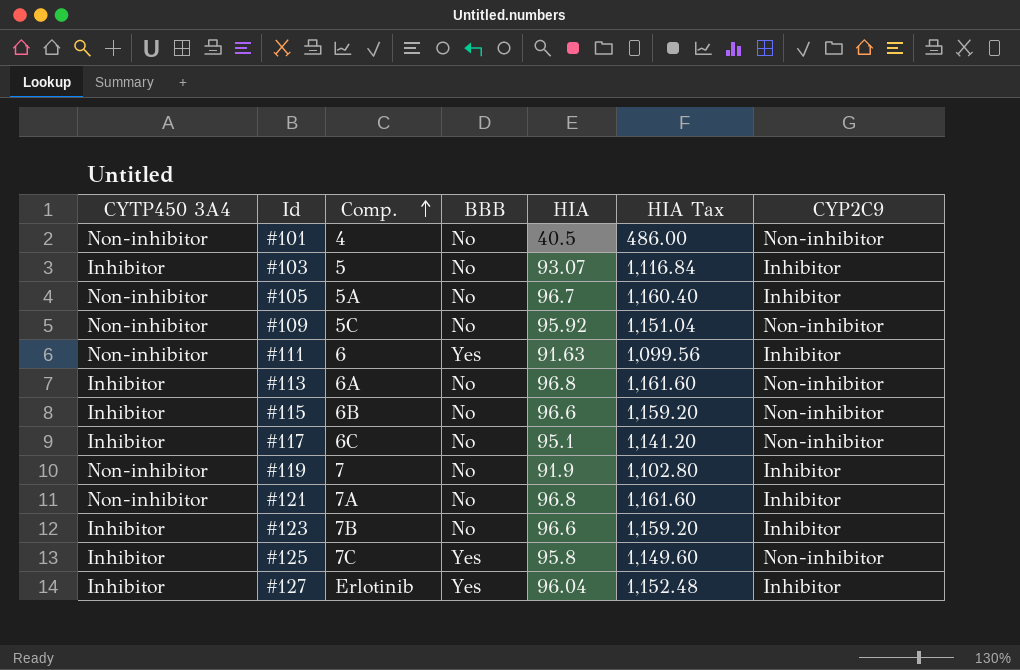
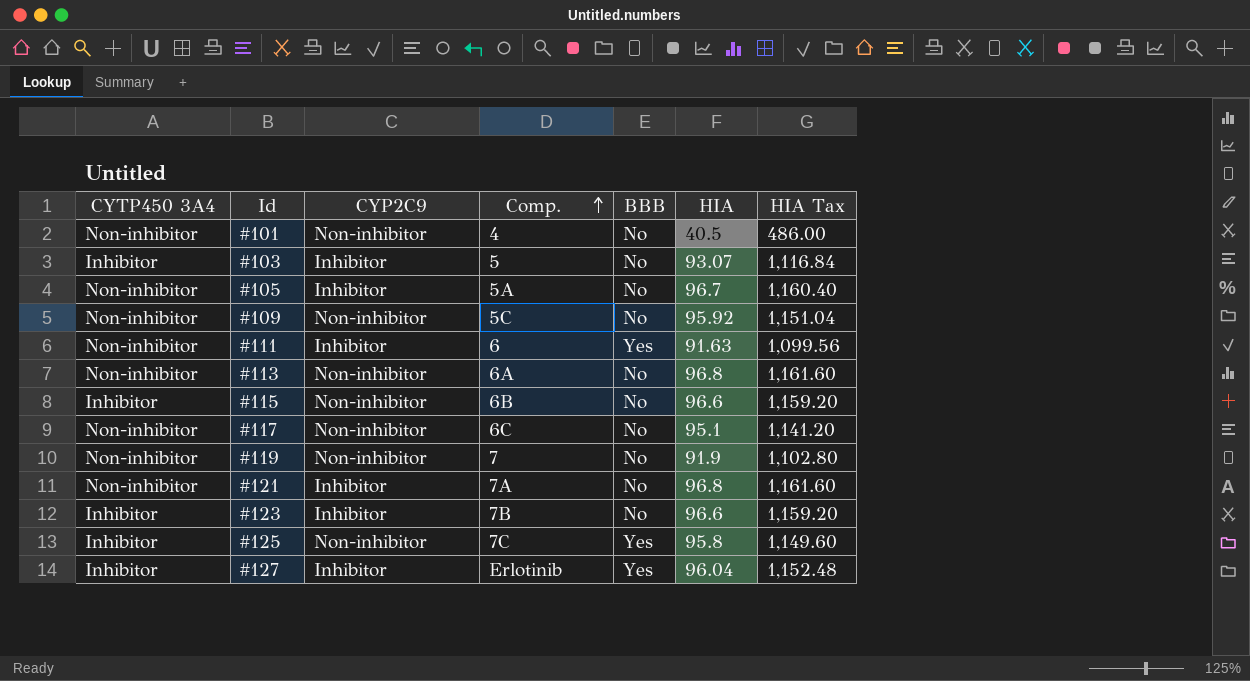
column CYP2C9 | position: 7 -> 3
#113 | CYTP450 3A4: Inhibitor -> Non-inhibitor
#117 | CYTP450 3A4: Inhibitor -> Non-inhibitor
#119 | CYP2C9: Inhibitor -> Non-inhibitor

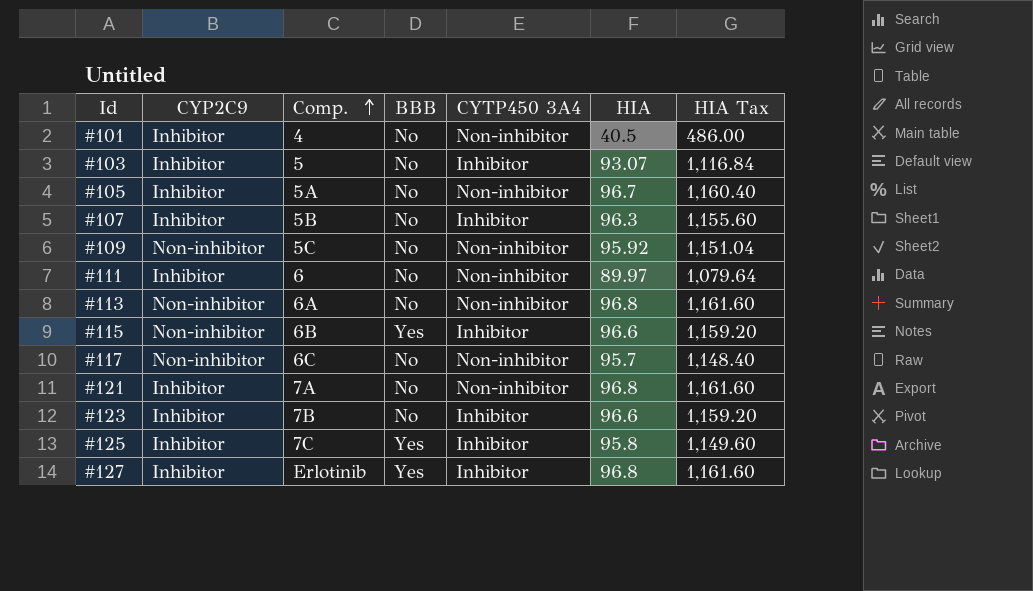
column CYTP450 3A4 | position: 1 -> 5
row #119: Non-inhibitor | Non-inhibitor | 7 | No | 91.9 | 1,102.80 -> none
#101 | CYP2C9: Non-inhibitor -> Inhibitor
row #107: none -> Inhibitor | 5B | No | Inhibitor | 96.3 | 1,155.60
#111 | BBB: Yes -> No
#111 | HIA: 91.63 -> 89.97
#111 | HIA Tax: 1,099.56 -> 1,079.64
#115 | BBB: No -> Yes
#117 | HIA: 95.1 -> 95.7
#117 | HIA Tax: 1,141.20 -> 1,148.40
#125 | CYP2C9: Non-inhibitor -> Inhibitor
#127 | HIA: 96.04 -> 96.8
#127 | HIA Tax: 1,152.48 -> 1,161.60

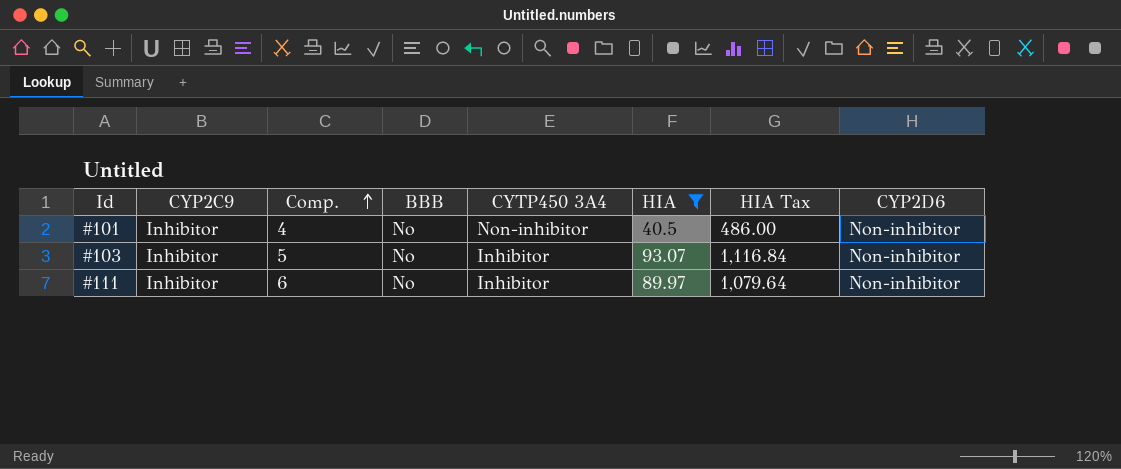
filter: none -> HIA <= 93.07
column CYP2D6 | position: none -> 8
#111 | CYTP450 3A4: Non-inhibitor -> Inhibitor

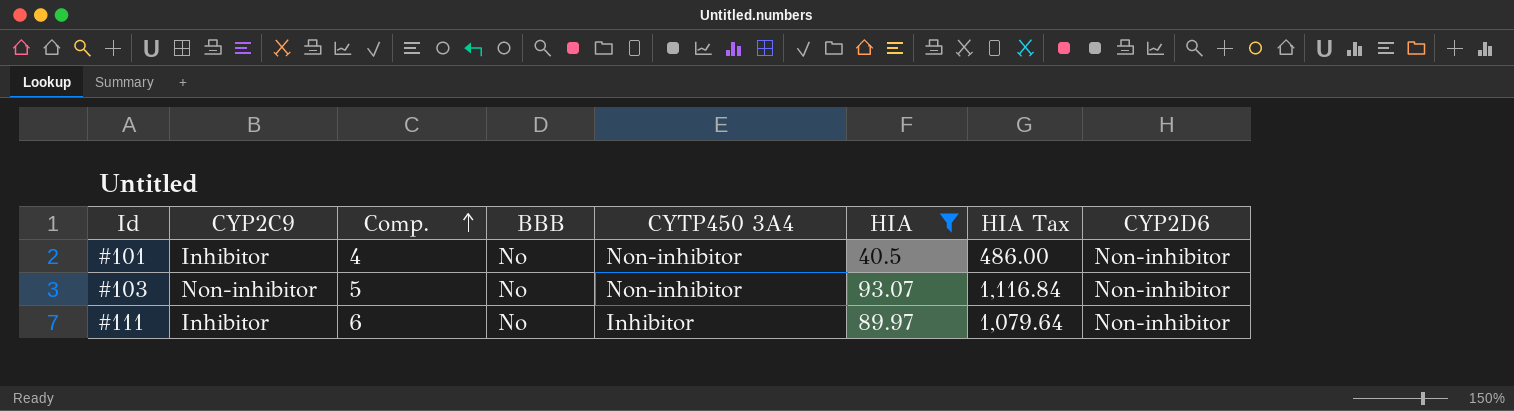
#103 | CYP2C9: Inhibitor -> Non-inhibitor
#103 | CYTP450 3A4: Inhibitor -> Non-inhibitor

